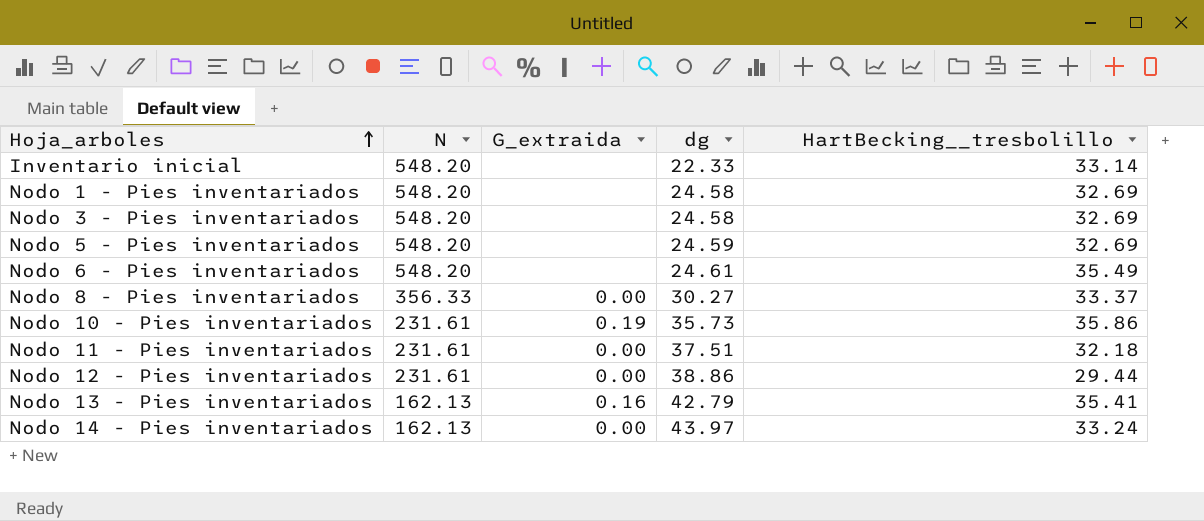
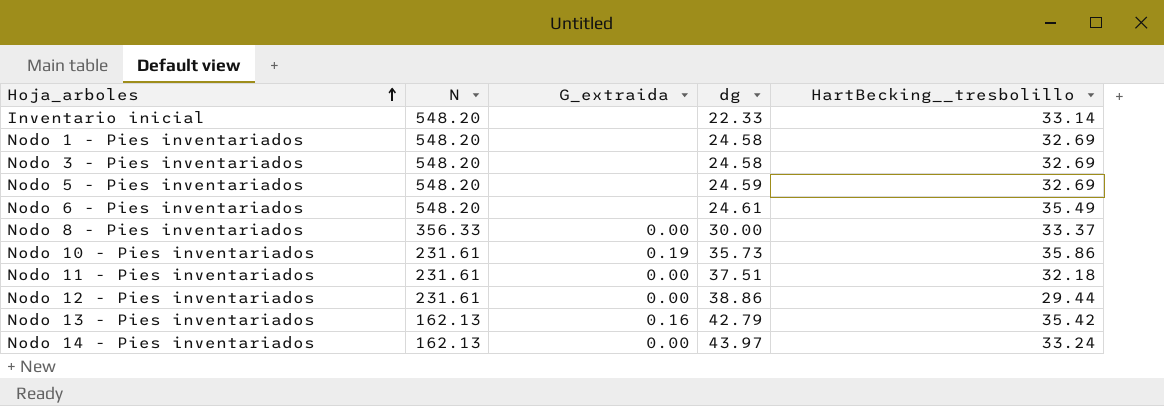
Nodo 8 - Pies inventariados | dg: 30.27 -> 30.00
Nodo 13 - Pies inventariados | HartBecking__tresbolillo: 35.41 -> 35.42

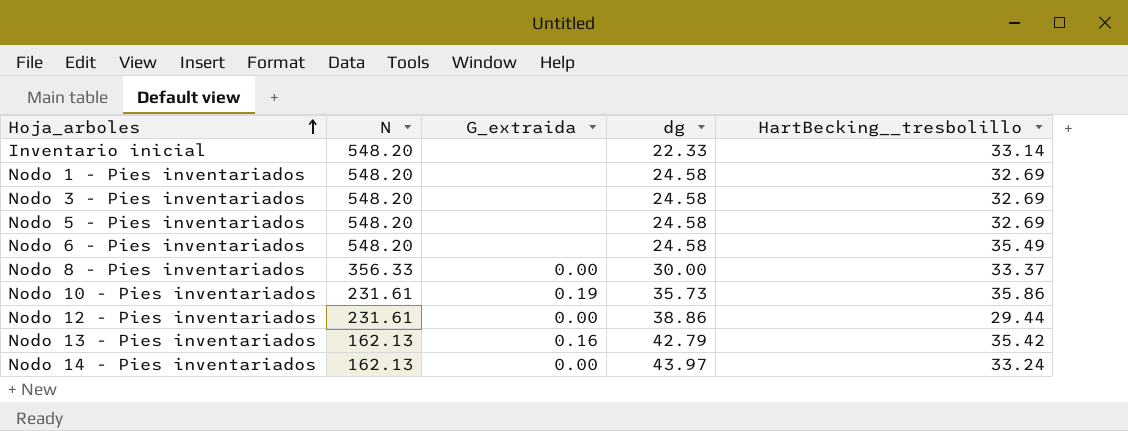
row Nodo 11 - Pies inventariados: 231.61 | 0.00 | 37.51 | 32.18 -> none
Nodo 5 - Pies inventariados | dg: 24.59 -> 24.58
Nodo 6 - Pies inventariados | dg: 24.61 -> 24.58

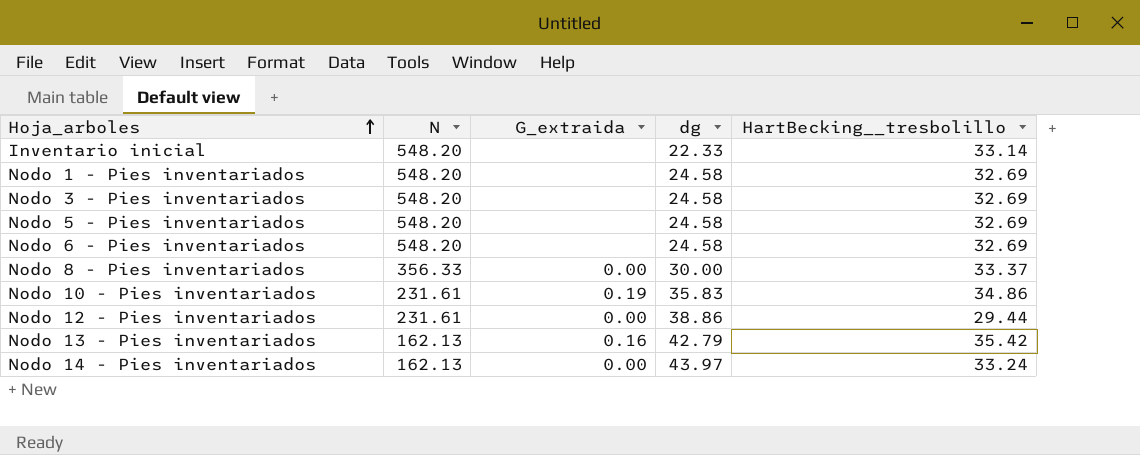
Nodo 6 - Pies inventariados | HartBecking__tresbolillo: 35.49 -> 32.69
Nodo 10 - Pies inventariados | dg: 35.73 -> 35.83
Nodo 10 - Pies inventariados | HartBecking__tresbolillo: 35.86 -> 34.86

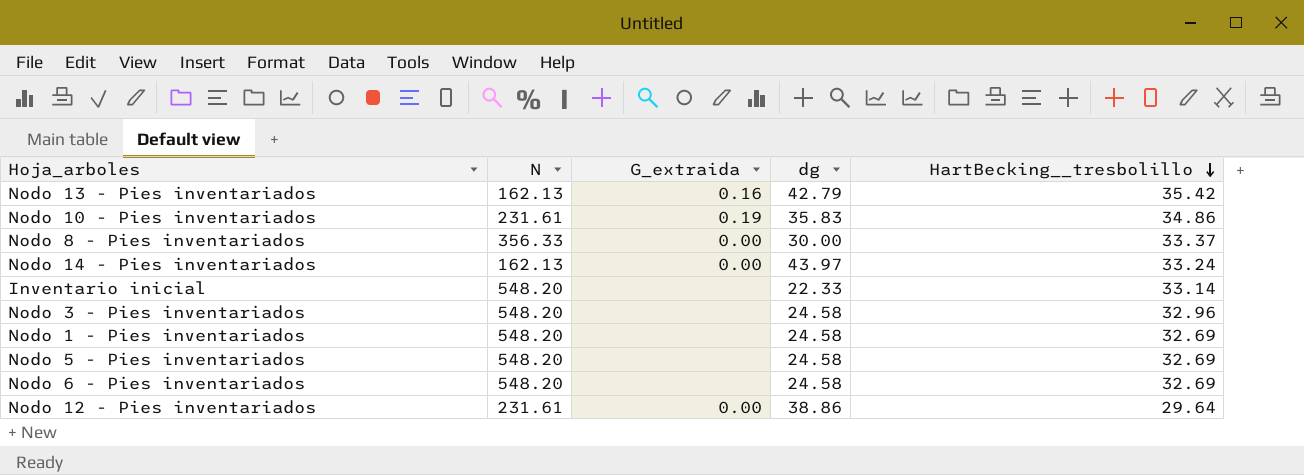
row order: Hoja_arboles ascending -> HartBecking__tresbolillo descending
Nodo 3 - Pies inventariados | HartBecking__tresbolillo: 32.69 -> 32.96
Nodo 12 - Pies inventariados | HartBecking__tresbolillo: 29.44 -> 29.64

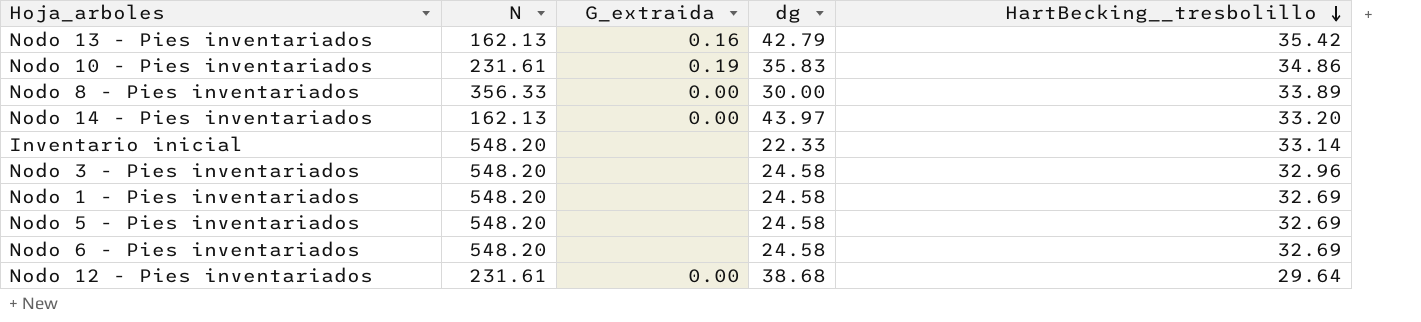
Nodo 8 - Pies inventariados | HartBecking__tresbolillo: 33.37 -> 33.89
Nodo 14 - Pies inventariados | HartBecking__tresbolillo: 33.24 -> 33.20
Nodo 12 - Pies inventariados | dg: 38.86 -> 38.68

